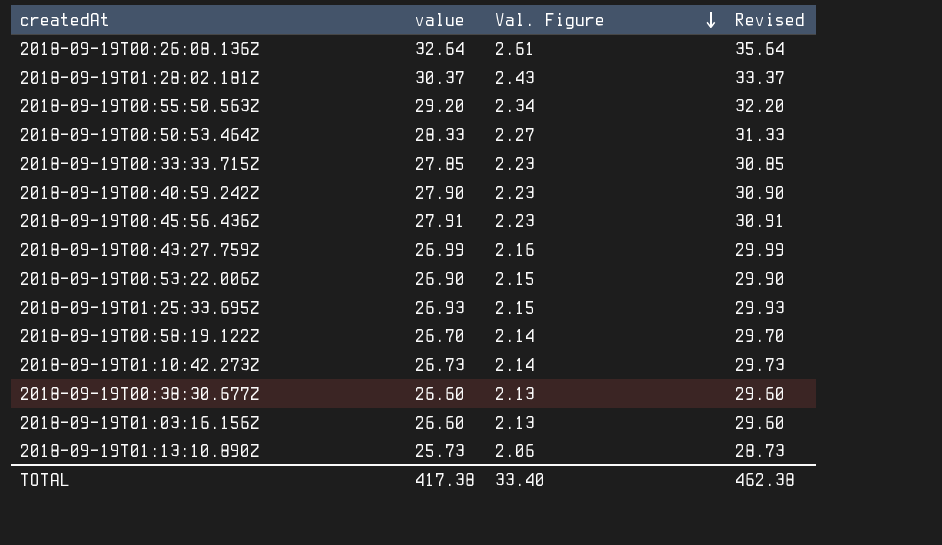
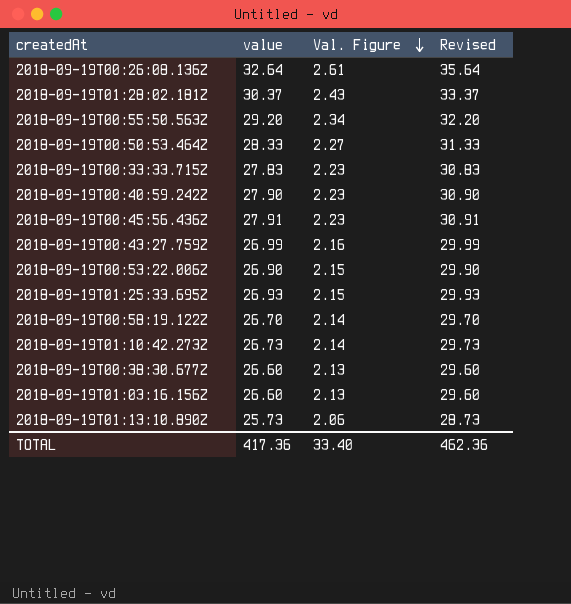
2018-09-19T00:33:33.715Z | value: 27.85 -> 27.83
2018-09-19T00:33:33.715Z | Revised: 30.85 -> 30.83
TOTAL | value: 417.38 -> 417.36
TOTAL | Revised: 462.38 -> 462.36

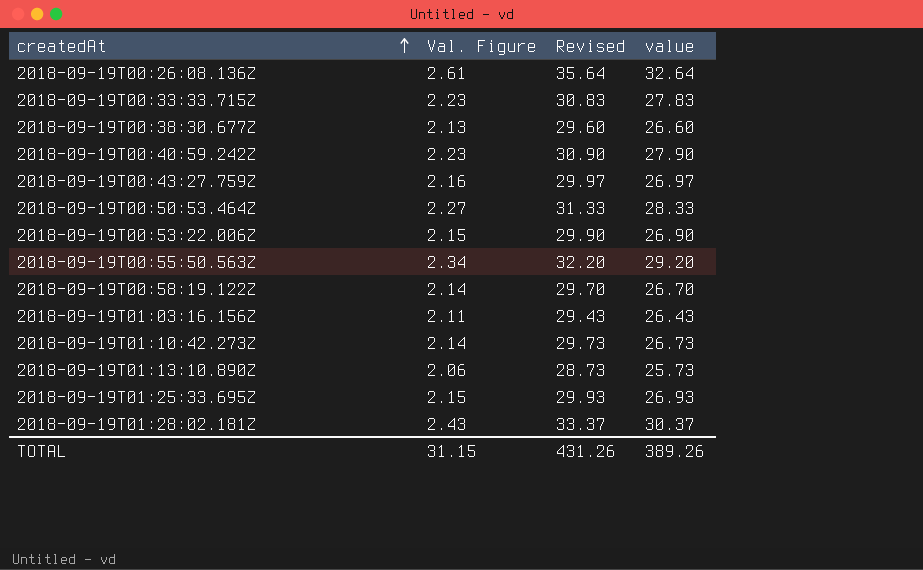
row order: Val. Figure descending -> createdAt ascending
column value | position: 2 -> 4
row 2018-09-19T00:45:56.436Z: 27.91 | 2.23 | 30.91 -> none
2018-09-19T00:43:27.759Z | Revised: 29.99 -> 29.97
2018-09-19T00:43:27.759Z | value: 26.99 -> 26.97
2018-09-19T01:03:16.156Z | Val. Figure: 2.13 -> 2.11
2018-09-19T01:03:16.156Z | Revised: 29.60 -> 29.43
2018-09-19T01:03:16.156Z | value: 26.60 -> 26.43
TOTAL | Val. Figure: 33.40 -> 31.15
TOTAL | Revised: 462.36 -> 431.26
TOTAL | value: 417.36 -> 389.26

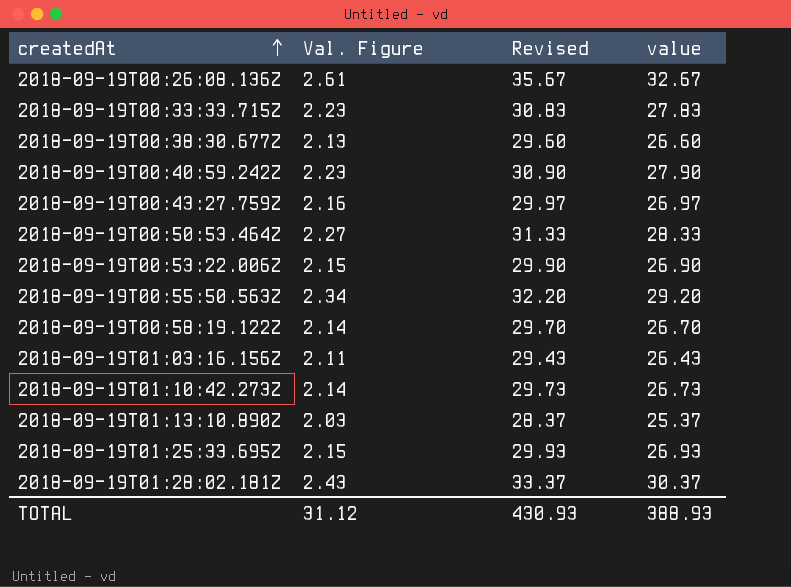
2018-09-19T00:26:08.136Z | Revised: 35.64 -> 35.67
2018-09-19T00:26:08.136Z | value: 32.64 -> 32.67
2018-09-19T01:13:10.890Z | Val. Figure: 2.06 -> 2.03
2018-09-19T01:13:10.890Z | Revised: 28.73 -> 28.37
2018-09-19T01:13:10.890Z | value: 25.73 -> 25.37
TOTAL | Val. Figure: 31.15 -> 31.12
TOTAL | Revised: 431.26 -> 430.93
TOTAL | value: 389.26 -> 388.93

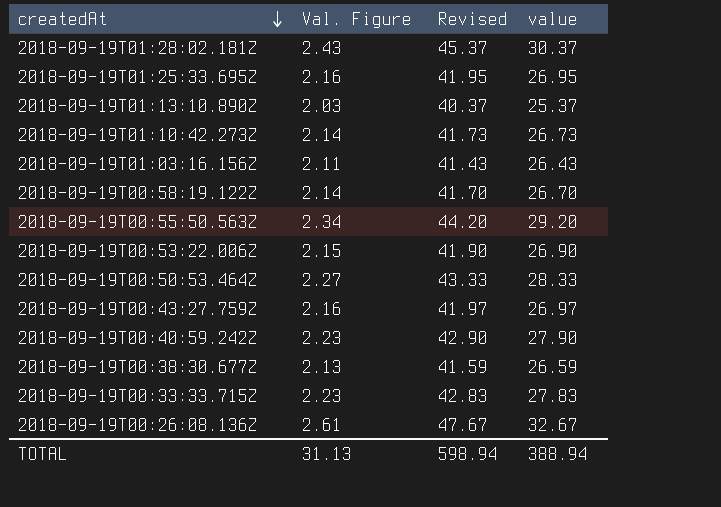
row order: createdAt ascending -> createdAt descending
column Revised | formula: [value] + 3 -> [value] + 15
2018-09-19T01:25:33.695Z | Val. Figure: 2.15 -> 2.16
2018-09-19T01:25:33.695Z | value: 26.93 -> 26.95
2018-09-19T00:38:30.677Z | value: 26.60 -> 26.59
TOTAL | Val. Figure: 31.12 -> 31.13
TOTAL | Revised: 430.93 -> 598.94
TOTAL | value: 388.93 -> 388.94

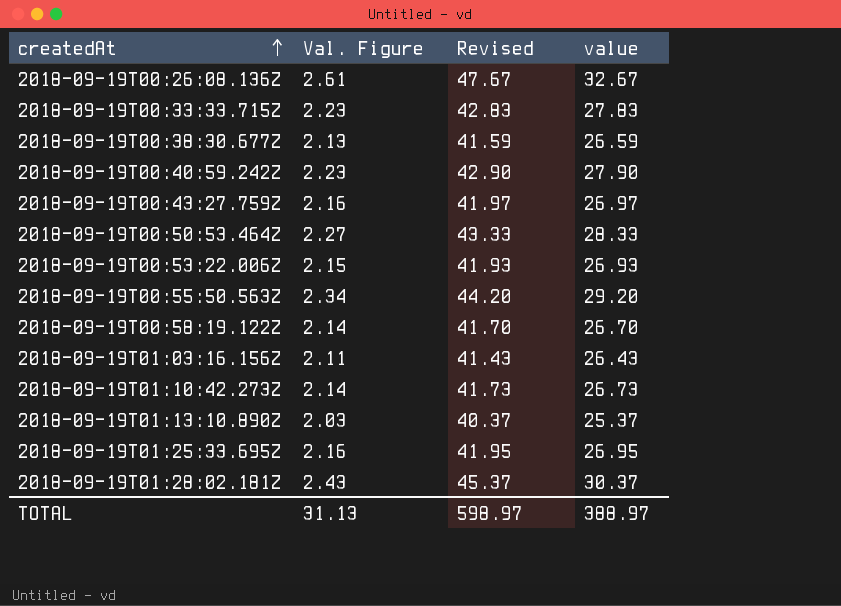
row order: createdAt descending -> createdAt ascending
2018-09-19T00:53:22.006Z | Revised: 41.90 -> 41.93
2018-09-19T00:53:22.006Z | value: 26.90 -> 26.93
TOTAL | Revised: 598.94 -> 598.97
TOTAL | value: 388.94 -> 388.97

